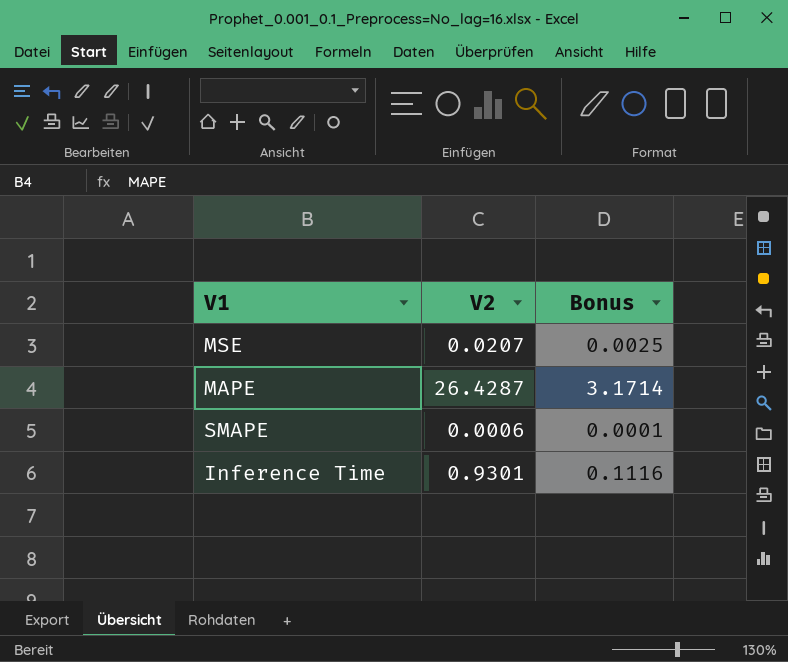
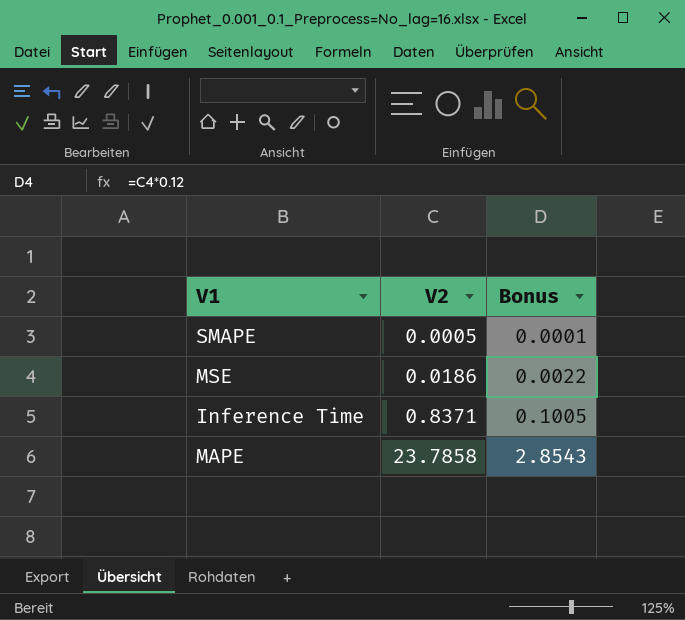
row order: none -> V2 ascending
SMAPE | V2: 0.0006 -> 0.0005
MSE | V2: 0.0207 -> 0.0186
MSE | Bonus: 0.0025 -> 0.0022
Inference Time | V2: 0.9301 -> 0.8371
Inference Time | Bonus: 0.1116 -> 0.1005
MAPE | V2: 26.4287 -> 23.7858
MAPE | Bonus: 3.1714 -> 2.8543

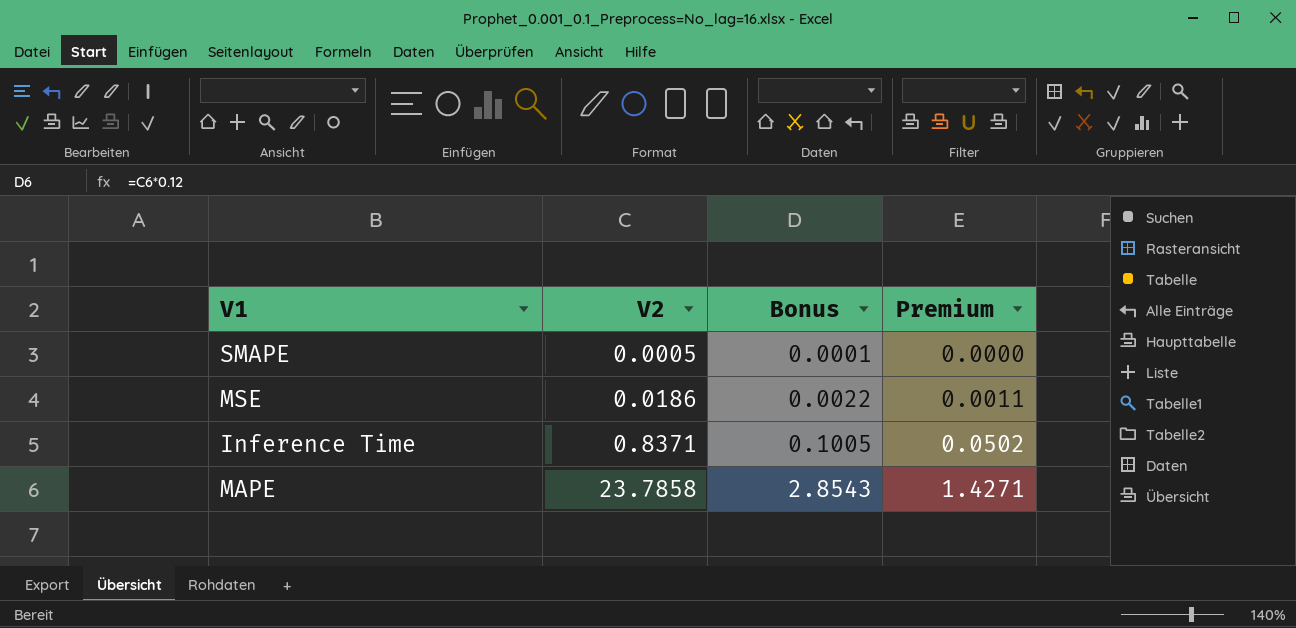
column Premium | formula: none -> [V2] * 0.06

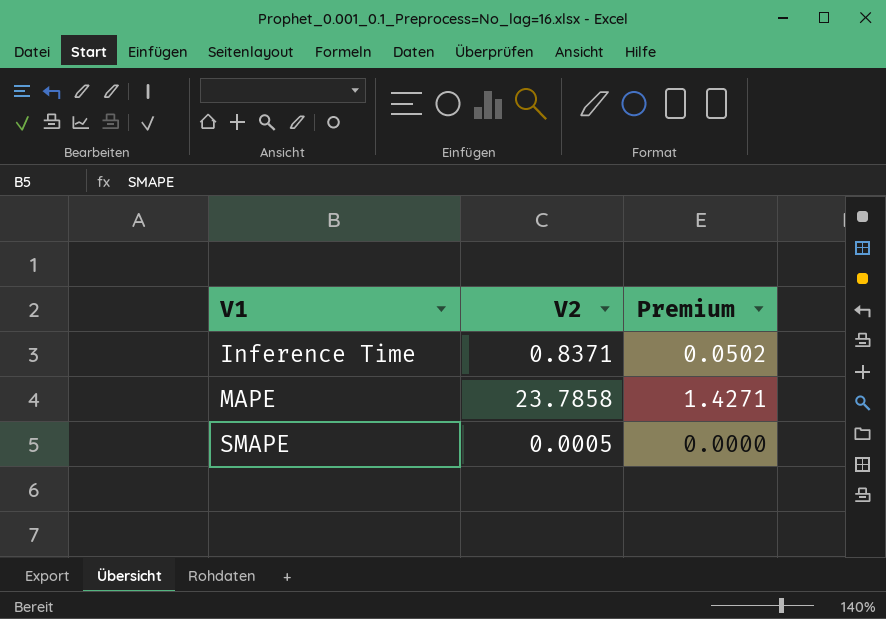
row order: V2 ascending -> V1 ascending
column Bonus | formula: [V2] * 0.12 -> none
row MSE: 0.0186 | 0.0022 | 0.0011 -> none

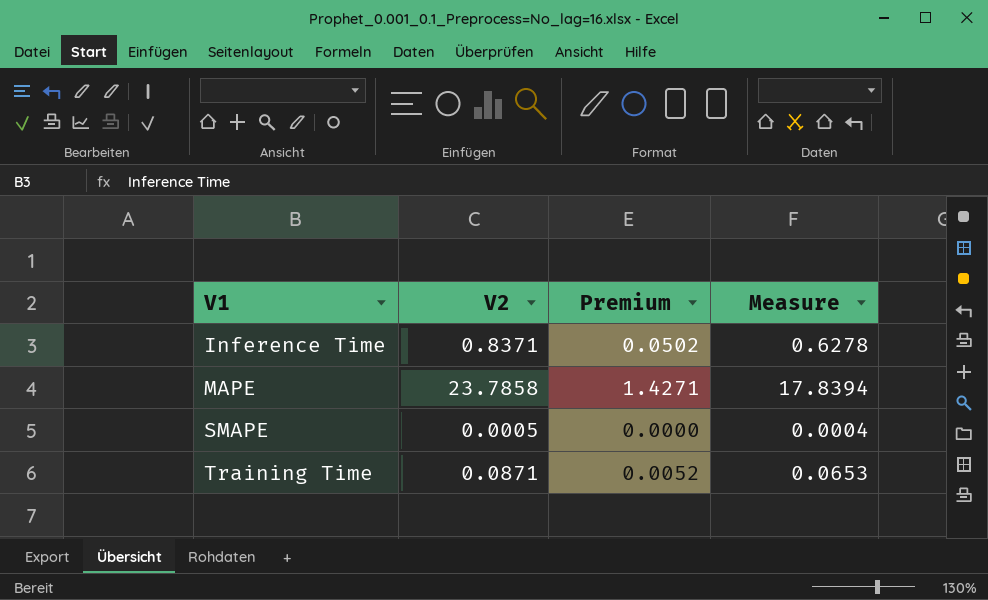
column Measure | formula: none -> [V2] * 0.75
row Training Time: none -> 0.0871 | 0.0052 | 0.0653

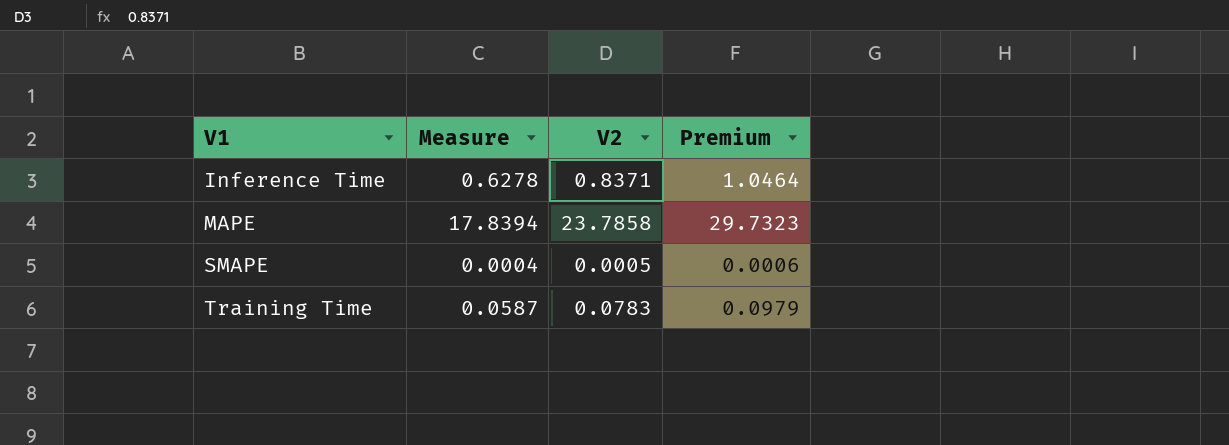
column Measure | position: 4 -> 2
column Premium | formula: [V2] * 0.06 -> [V2] * 1.25
Training Time | Measure: 0.0653 -> 0.0587
Training Time | V2: 0.0871 -> 0.0783

